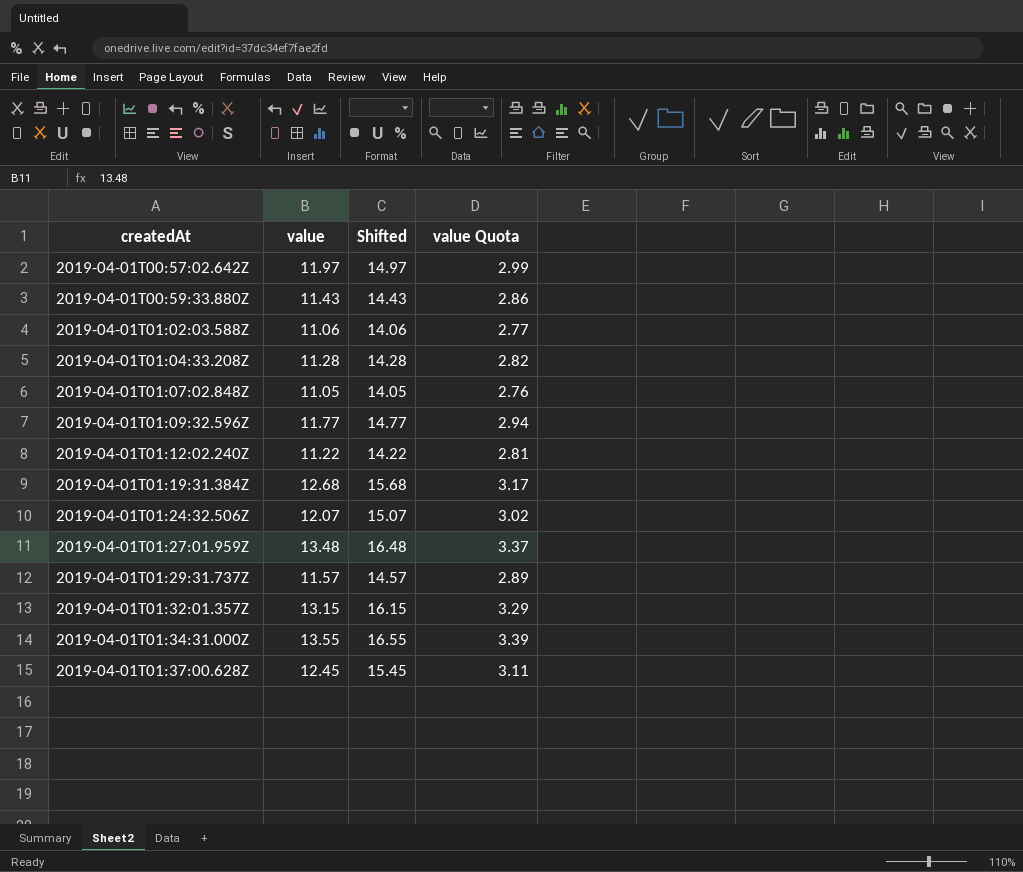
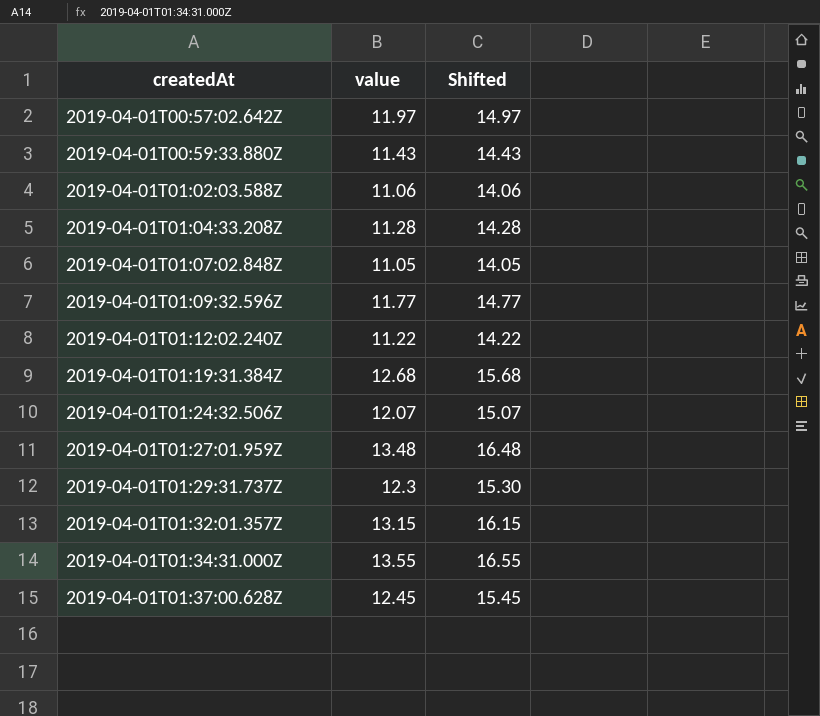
column value Quota | formula: [value] * 0.25 -> none
2019-04-01T01:29:31.737Z | value: 11.57 -> 12.3
2019-04-01T01:29:31.737Z | Shifted: 14.57 -> 15.30

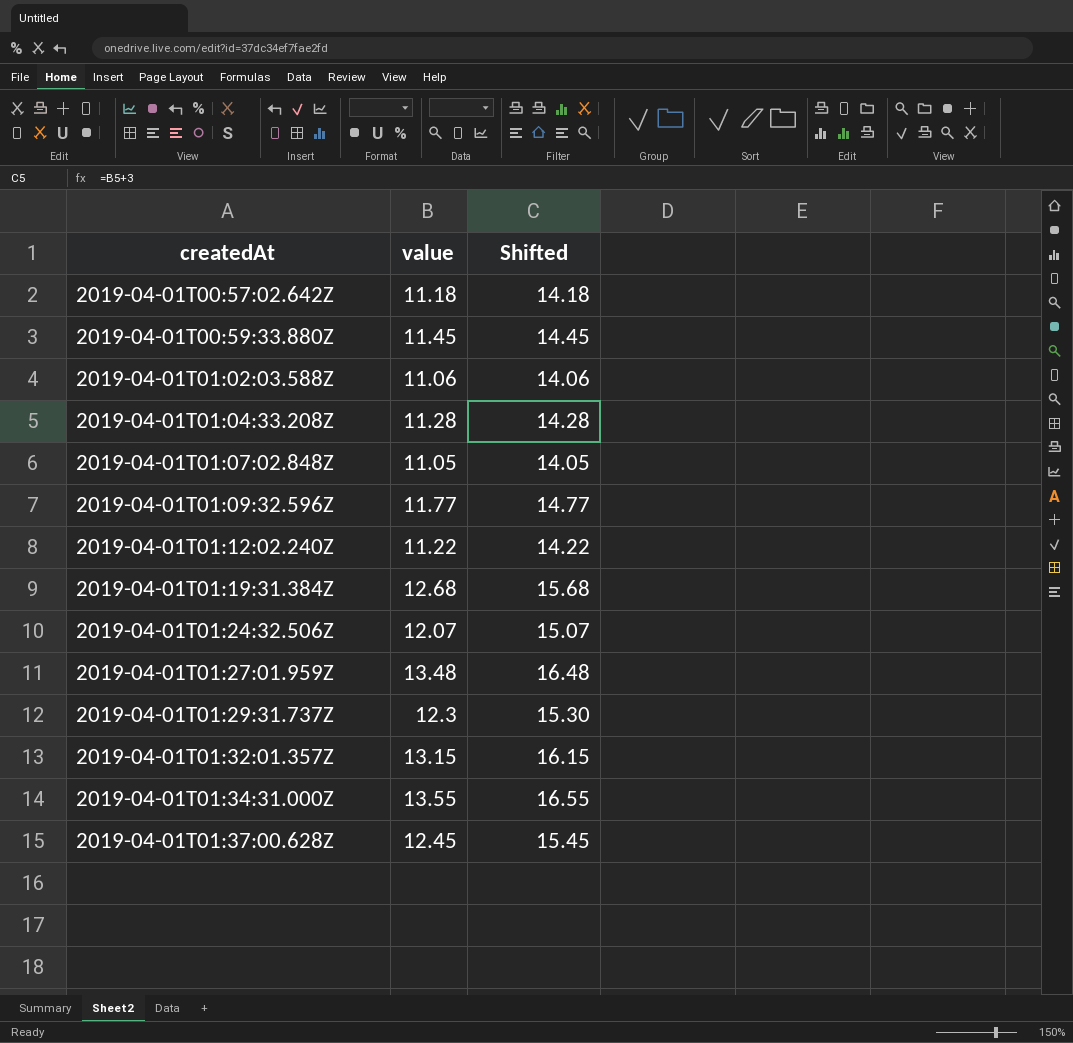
2019-04-01T00:57:02.642Z | value: 11.97 -> 11.18
2019-04-01T00:57:02.642Z | Shifted: 14.97 -> 14.18
2019-04-01T00:59:33.880Z | value: 11.43 -> 11.45
2019-04-01T00:59:33.880Z | Shifted: 14.43 -> 14.45

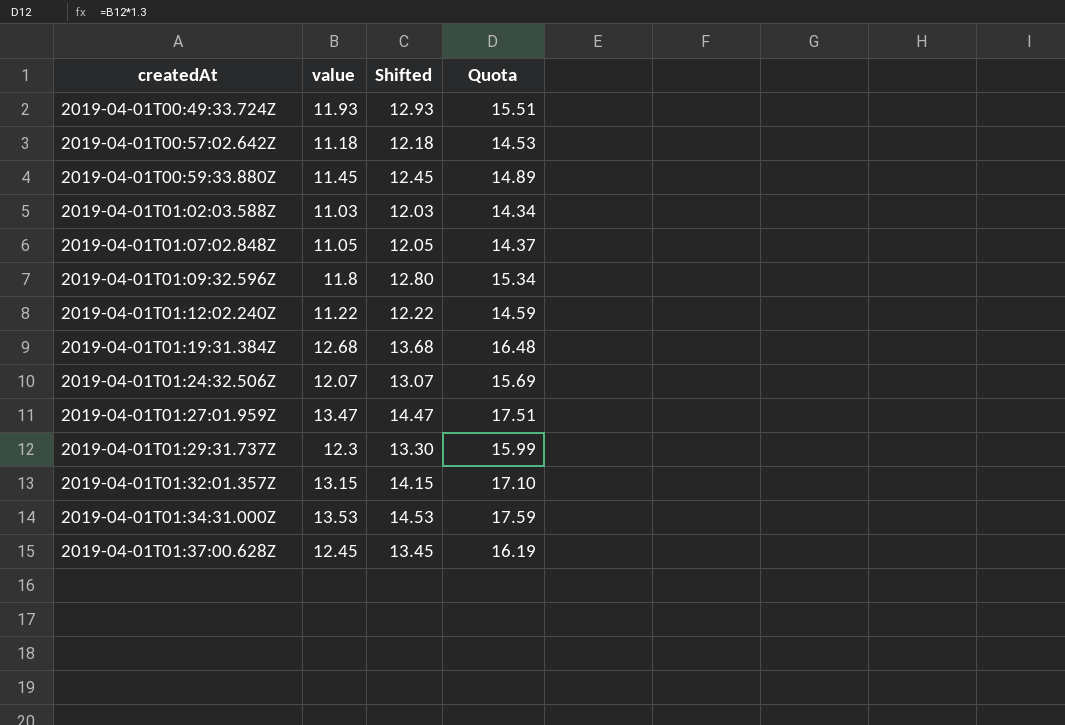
column Shifted | formula: [value] + 3 -> [value] + 1
column Quota | formula: none -> [value] * 1.3
row 2019-04-01T01:04:33.208Z: 11.28 | 14.28 -> none
row 2019-04-01T00:49:33.724Z: none -> 11.93 | 12.93 | 15.51
2019-04-01T01:02:03.588Z | value: 11.06 -> 11.03
2019-04-01T01:09:32.596Z | value: 11.77 -> 11.8
2019-04-01T01:27:01.959Z | value: 13.48 -> 13.47
2019-04-01T01:34:31.000Z | value: 13.55 -> 13.53

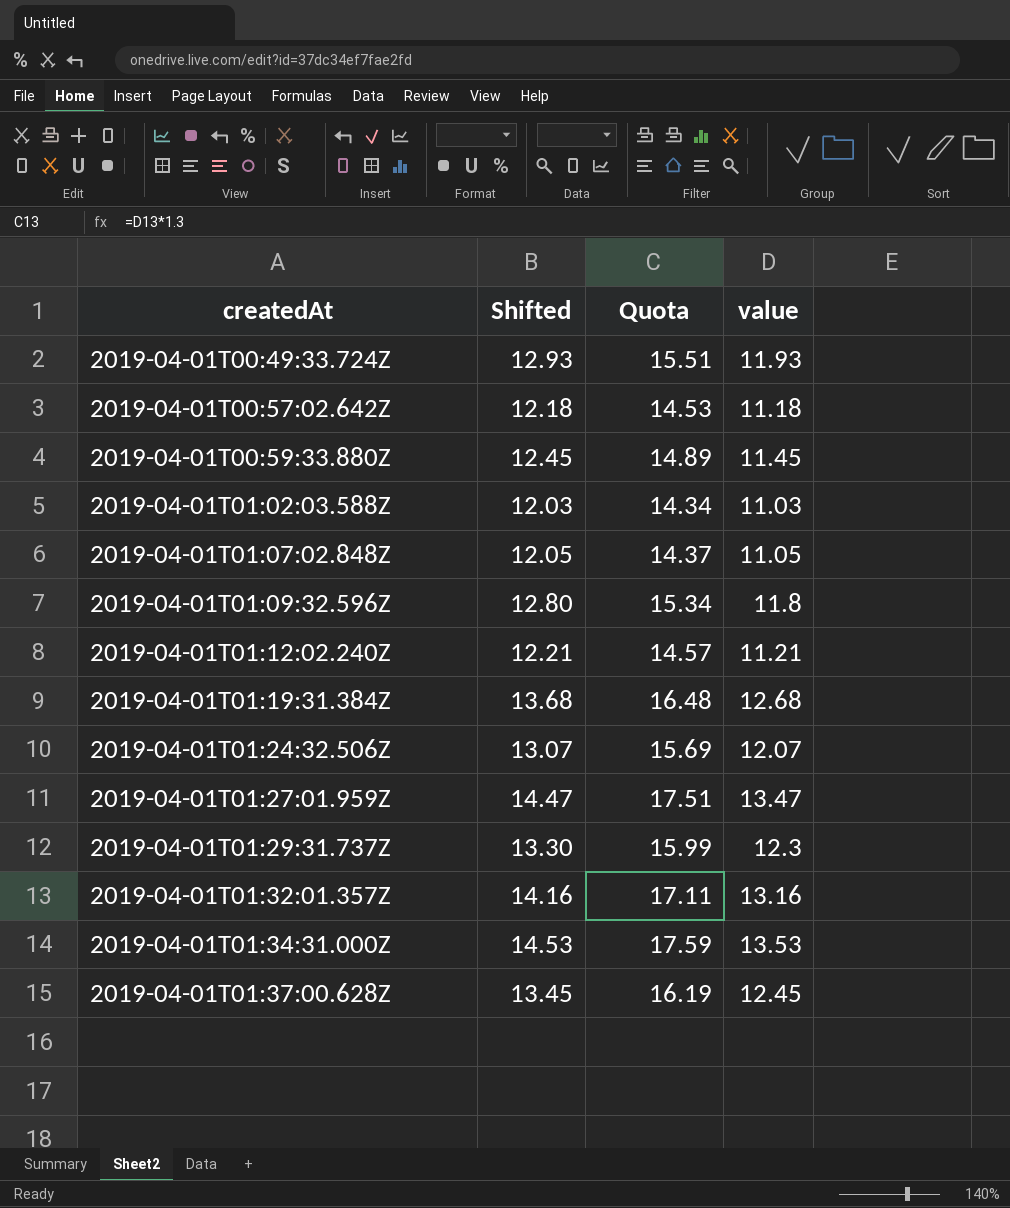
column value | position: 2 -> 4
2019-04-01T01:12:02.240Z | Shifted: 12.22 -> 12.21
2019-04-01T01:12:02.240Z | Quota: 14.59 -> 14.57
2019-04-01T01:12:02.240Z | value: 11.22 -> 11.21
2019-04-01T01:32:01.357Z | Shifted: 14.15 -> 14.16
2019-04-01T01:32:01.357Z | Quota: 17.10 -> 17.11
2019-04-01T01:32:01.357Z | value: 13.15 -> 13.16

